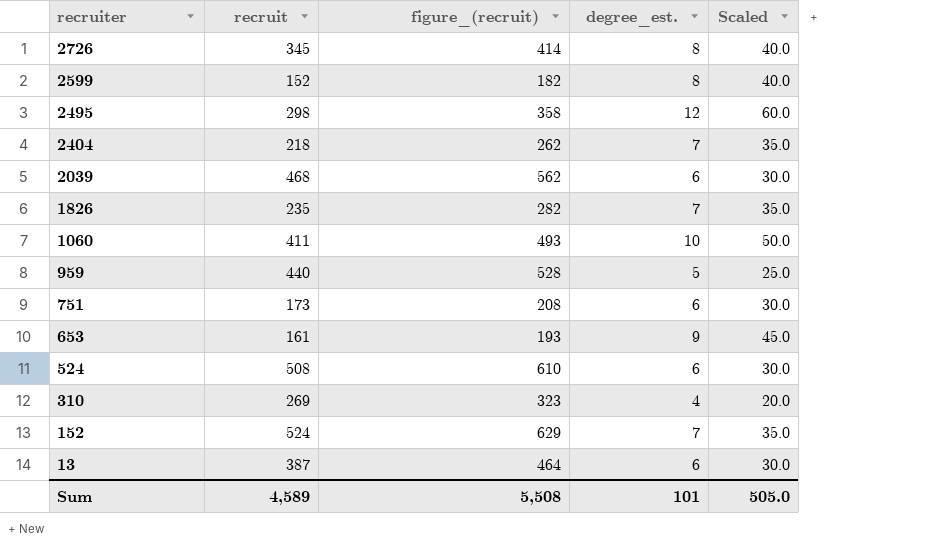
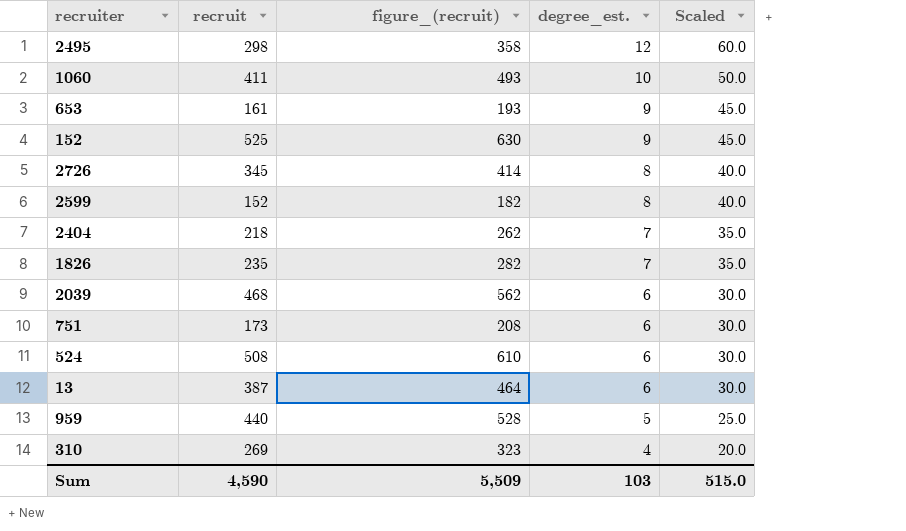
row order: recruiter descending -> degree_est. descending
152 | recruit: 524 -> 525
152 | figure_(recruit): 629 -> 630
152 | degree_est.: 7 -> 9
152 | Scaled: 35.0 -> 45.0
Sum | recruit: 4,589 -> 4,590
Sum | figure_(recruit): 5,508 -> 5,509
Sum | degree_est.: 101 -> 103
Sum | Scaled: 505.0 -> 515.0

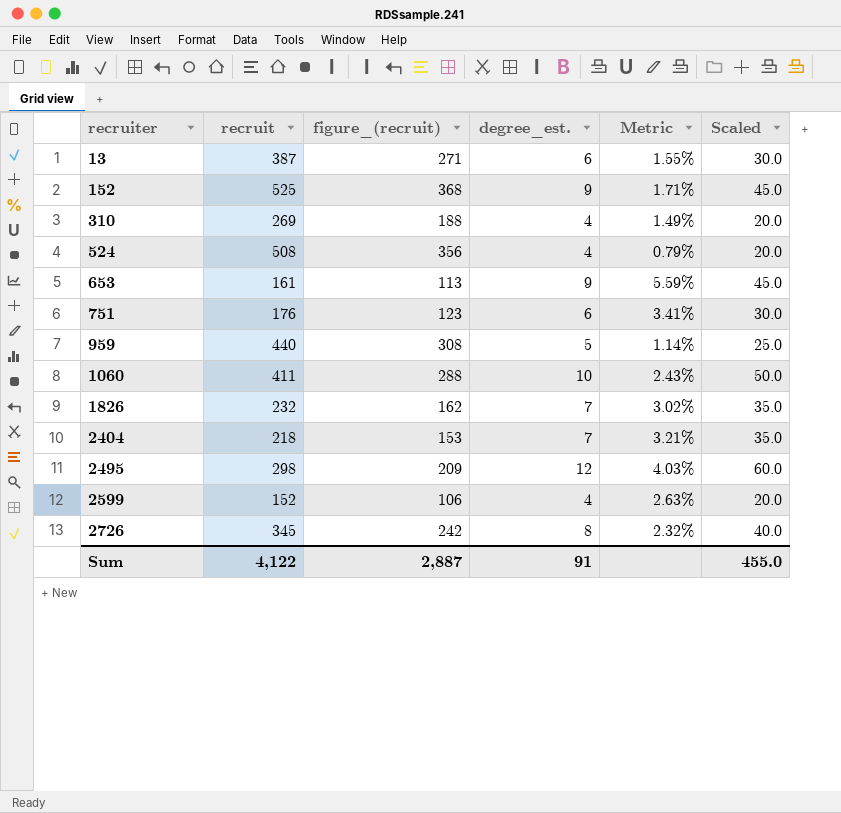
row order: degree_est. descending -> recruiter ascending
column figure_(recruit) | formula: [recruit] * 1.2 -> [recruit] * 0.7
column Metric | formula: none -> [degree_est.] / [recruit]
row 2039: 468 | 562 | 6 | 30.0 -> none
524 | degree_est.: 6 -> 4
524 | Scaled: 30.0 -> 20.0
751 | recruit: 173 -> 176
1826 | recruit: 235 -> 232
2599 | degree_est.: 8 -> 4
2599 | Scaled: 40.0 -> 20.0
Sum | recruit: 4,590 -> 4,122
Sum | figure_(recruit): 5,509 -> 2,887
Sum | degree_est.: 103 -> 91
Sum | Scaled: 515.0 -> 455.0

